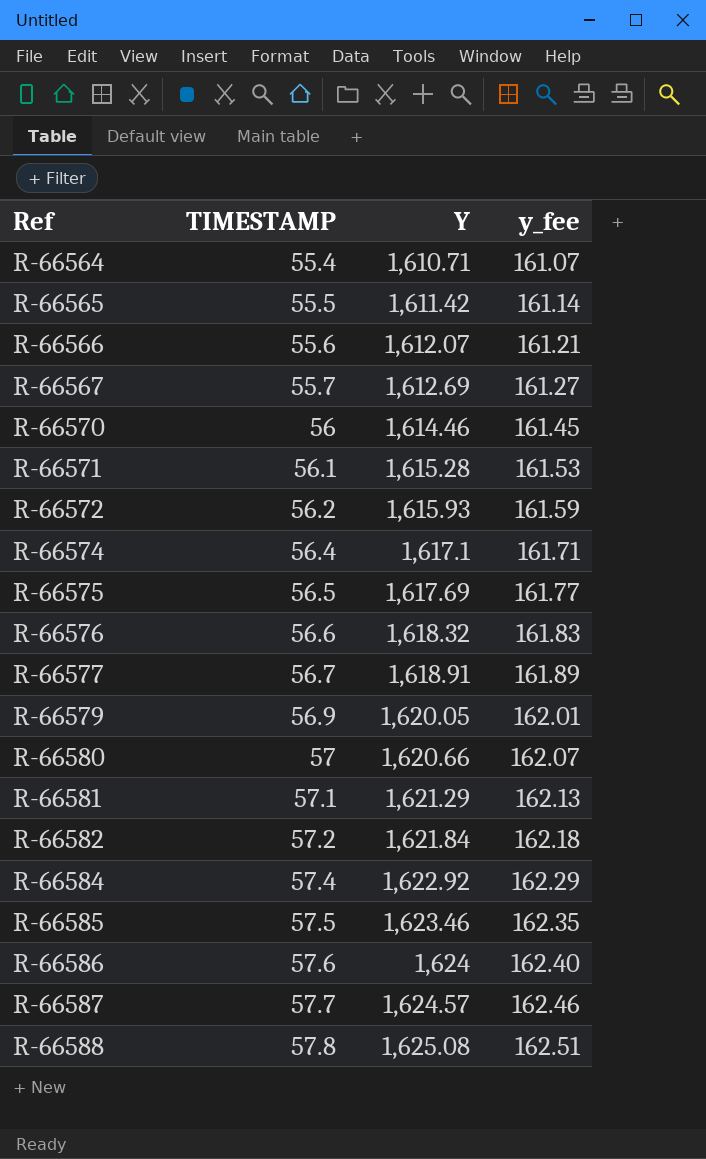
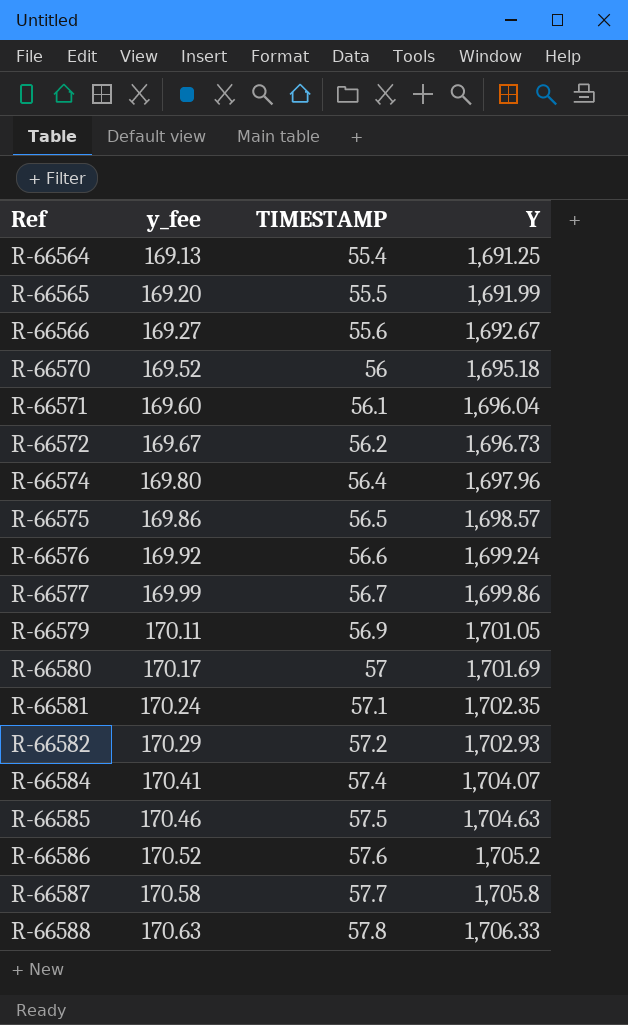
column y_fee | position: 4 -> 2
row R-66567: 55.7 | 1,612.69 | 161.27 -> none
R-66564 | y_fee: 161.07 -> 169.13
R-66564 | Y: 1,610.71 -> 1,691.25
R-66565 | y_fee: 161.14 -> 169.20
R-66565 | Y: 1,611.42 -> 1,691.99
R-66566 | y_fee: 161.21 -> 169.27
R-66566 | Y: 1,612.07 -> 1,692.67
R-66570 | y_fee: 161.45 -> 169.52
R-66570 | Y: 1,614.46 -> 1,695.18
R-66571 | y_fee: 161.53 -> 169.60
R-66571 | Y: 1,615.28 -> 1,696.04
R-66572 | y_fee: 161.59 -> 169.67
R-66572 | Y: 1,615.93 -> 1,696.73
R-66574 | y_fee: 161.71 -> 169.80
R-66574 | Y: 1,617.1 -> 1,697.96
R-66575 | y_fee: 161.77 -> 169.86
R-66575 | Y: 1,617.69 -> 1,698.57
R-66576 | y_fee: 161.83 -> 169.92
R-66576 | Y: 1,618.32 -> 1,699.24
R-66577 | y_fee: 161.89 -> 169.99
R-66577 | Y: 1,618.91 -> 1,699.86
R-66579 | y_fee: 162.01 -> 170.11
R-66579 | Y: 1,620.05 -> 1,701.05
R-66580 | y_fee: 162.07 -> 170.17
R-66580 | Y: 1,620.66 -> 1,701.69
R-66581 | y_fee: 162.13 -> 170.24
R-66581 | Y: 1,621.29 -> 1,702.35
R-66582 | y_fee: 162.18 -> 170.29
R-66582 | Y: 1,621.84 -> 1,702.93
R-66584 | y_fee: 162.29 -> 170.41
R-66584 | Y: 1,622.92 -> 1,704.07
R-66585 | y_fee: 162.35 -> 170.46
R-66585 | Y: 1,623.46 -> 1,704.63
R-66586 | y_fee: 162.40 -> 170.52
R-66586 | Y: 1,624 -> 1,705.2
R-66587 | y_fee: 162.46 -> 170.58
R-66587 | Y: 1,624.57 -> 1,705.8
R-66588 | y_fee: 162.51 -> 170.63
R-66588 | Y: 1,625.08 -> 1,706.33

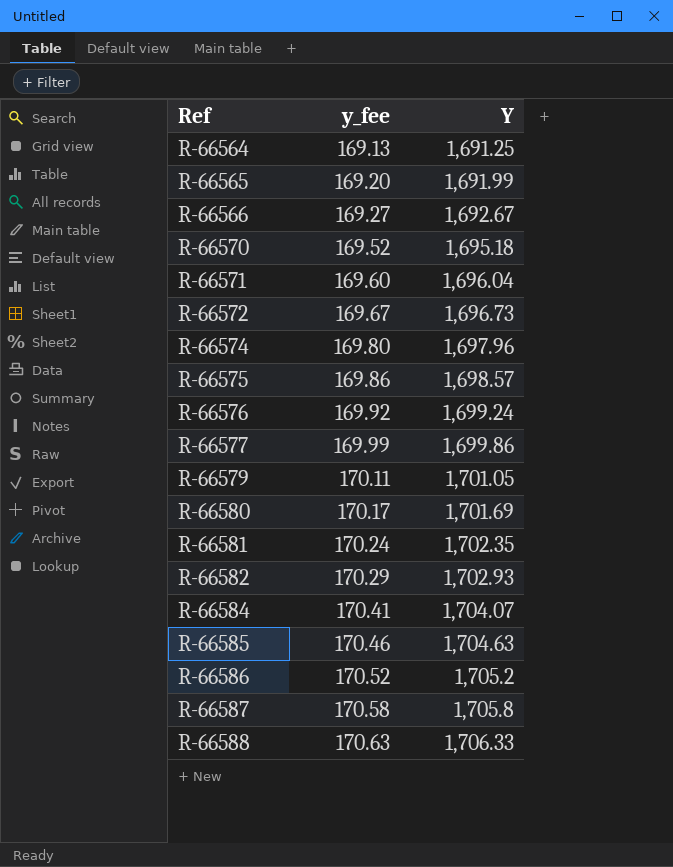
column TIMESTAMP | position: 3 -> none

